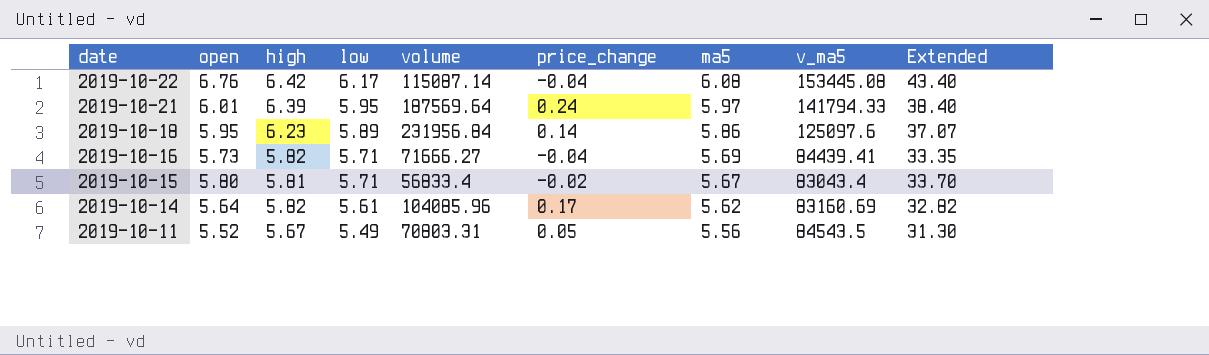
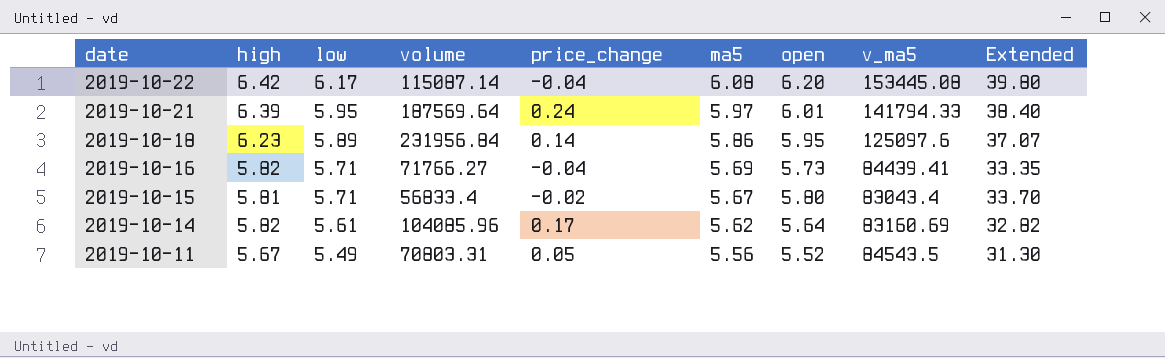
column open | position: 2 -> 7
2019-10-22 | open: 6.76 -> 6.20
2019-10-22 | Extended: 43.40 -> 39.80
2019-10-16 | volume: 71666.27 -> 71766.27

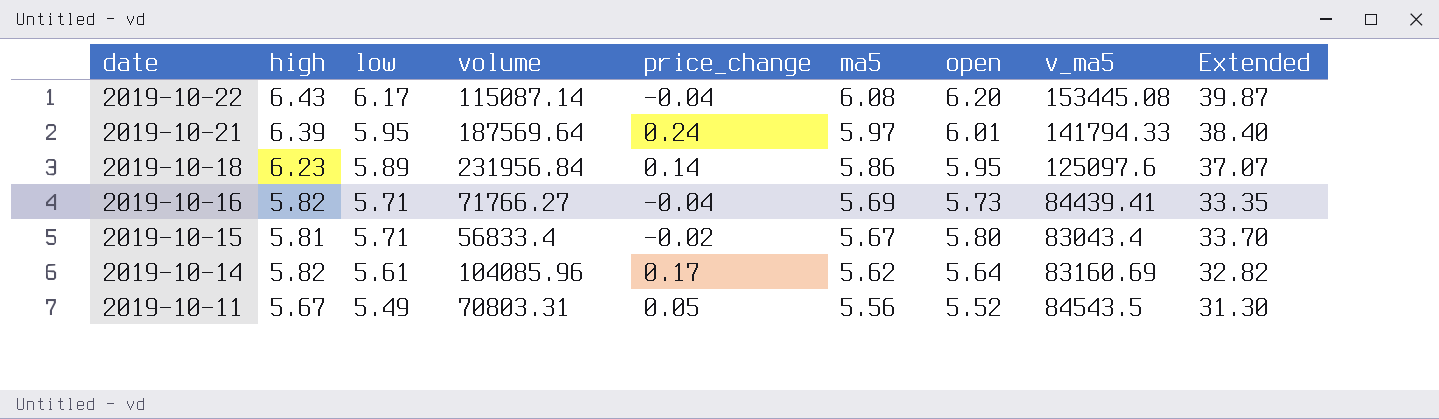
2019-10-22 | high: 6.42 -> 6.43
2019-10-22 | Extended: 39.80 -> 39.87

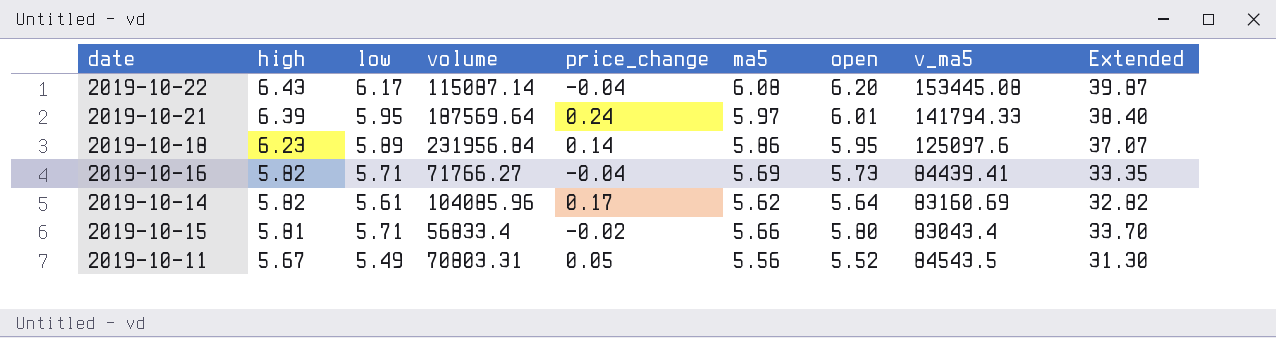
row order: date descending -> high descending
2019-10-15 | ma5: 5.67 -> 5.66

